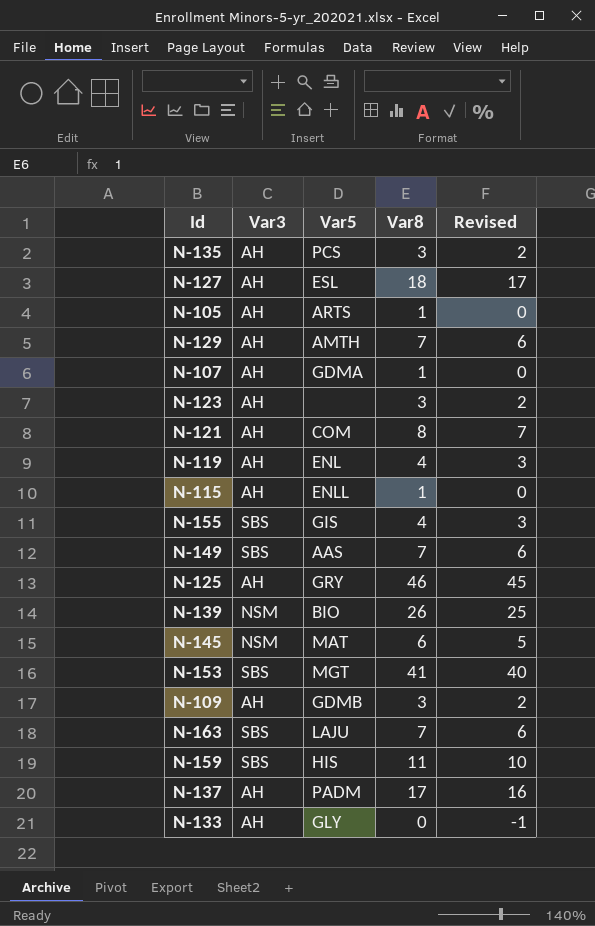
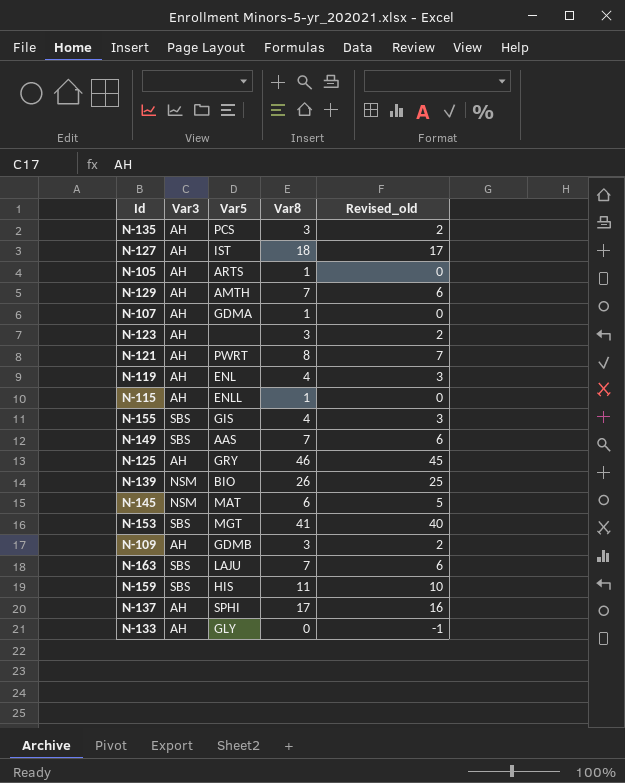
column name: Revised -> Revised_old
N-127 | Var5: ESL -> IST
N-121 | Var5: COM -> PWRT
N-137 | Var5: PADM -> SPHI

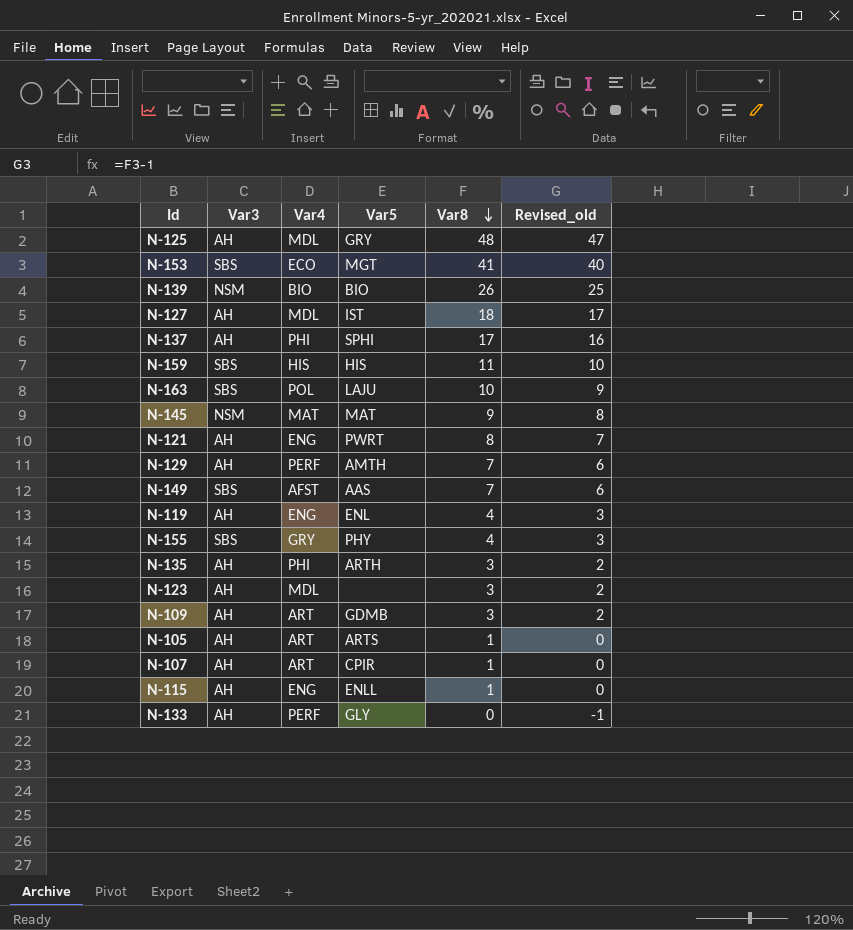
row order: none -> Var8 descending
column Var4 | position: none -> 3
N-125 | Var8: 46 -> 48
N-125 | Revised_old: 45 -> 47
N-163 | Var8: 7 -> 10
N-163 | Revised_old: 6 -> 9
N-145 | Var8: 6 -> 9
N-145 | Revised_old: 5 -> 8
N-155 | Var5: GIS -> PHY
N-135 | Var5: PCS -> ARTH
N-107 | Var5: GDMA -> CPIR

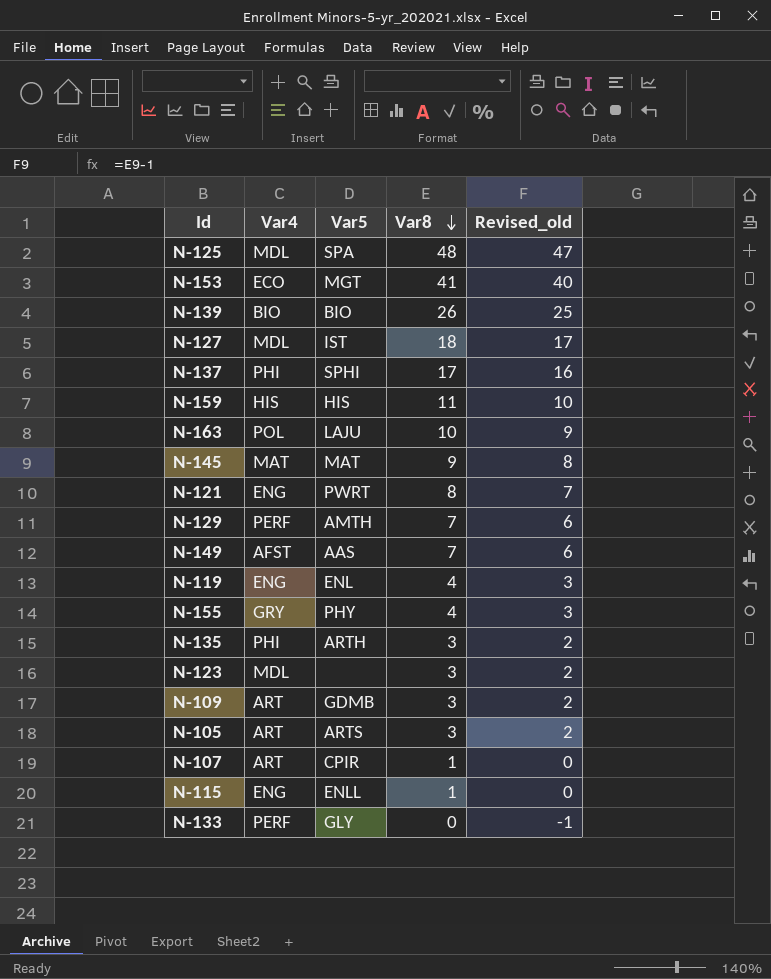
column Var3 | position: 2 -> none
N-125 | Var5: GRY -> SPA
N-105 | Var8: 1 -> 3
N-105 | Revised_old: 0 -> 2

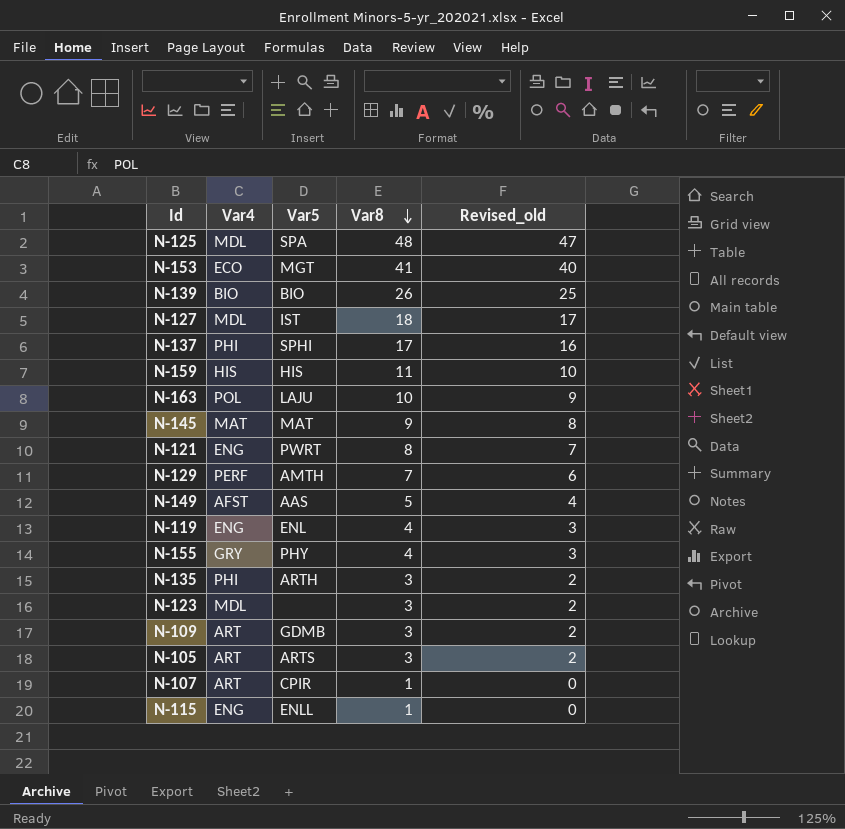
row N-133: PERF | GLY | 0 | -1 -> none
N-149 | Var8: 7 -> 5
N-149 | Revised_old: 6 -> 4

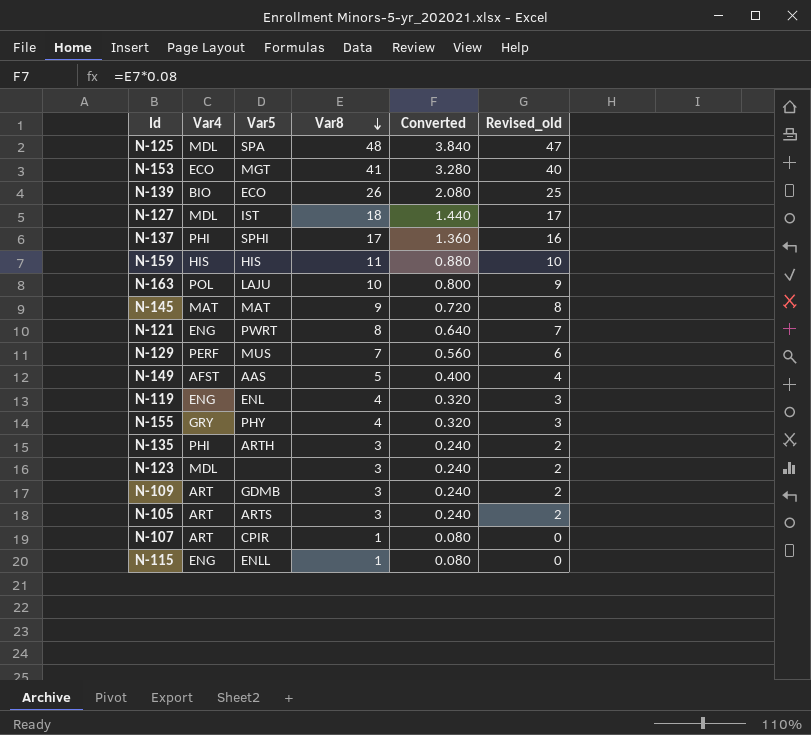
column Converted | formula: none -> [Var8] * 0.08
N-139 | Var5: BIO -> ECO
N-129 | Var5: AMTH -> MUS

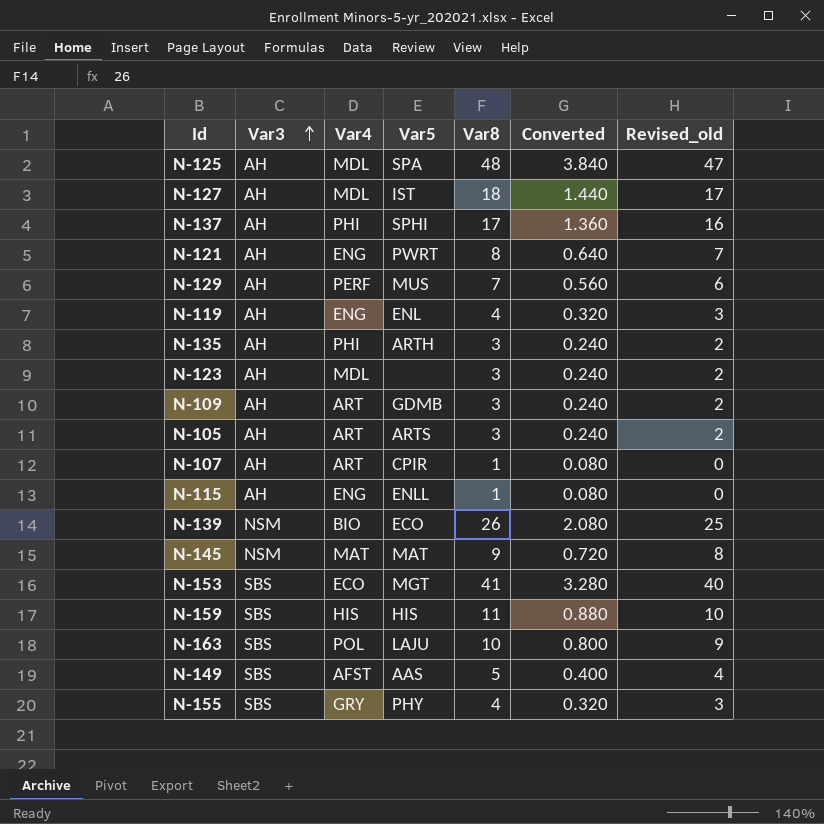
row order: Var8 descending -> Var3 ascending
column Var3 | position: none -> 2

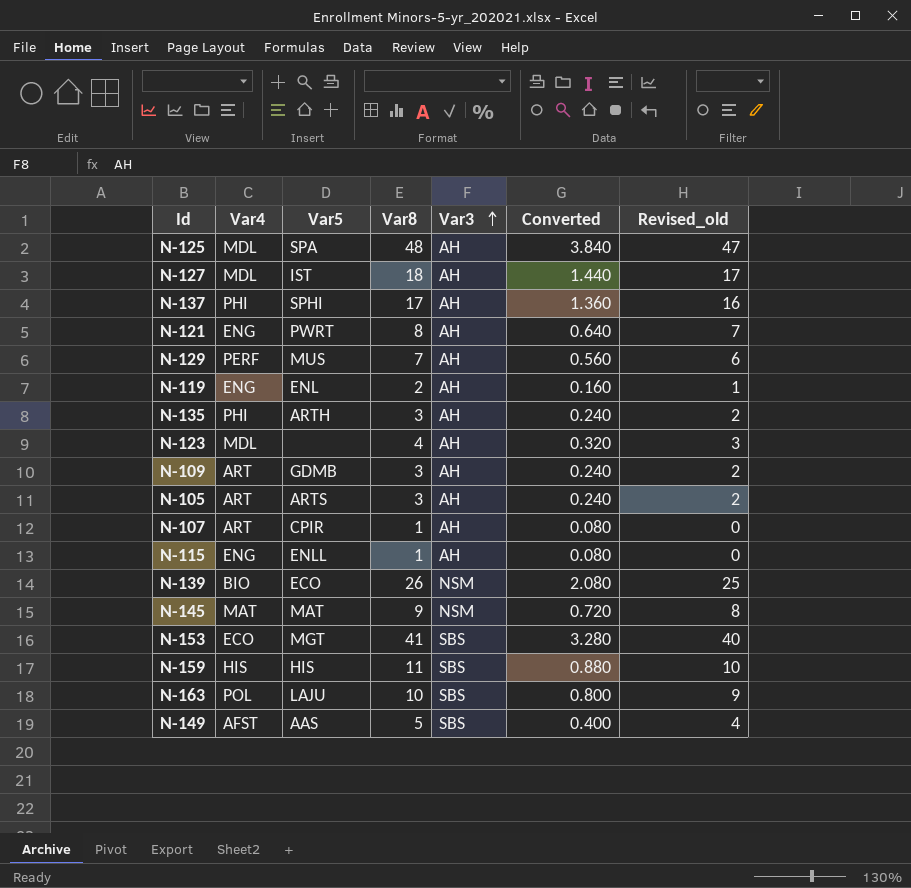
column Var3 | position: 2 -> 5
row N-155: SBS | GRY | PHY | 4 | 0.320 | 3 -> none
N-119 | Var8: 4 -> 2
N-119 | Converted: 0.320 -> 0.160
N-119 | Revised_old: 3 -> 1
N-123 | Var8: 3 -> 4
N-123 | Converted: 0.240 -> 0.320
N-123 | Revised_old: 2 -> 3

